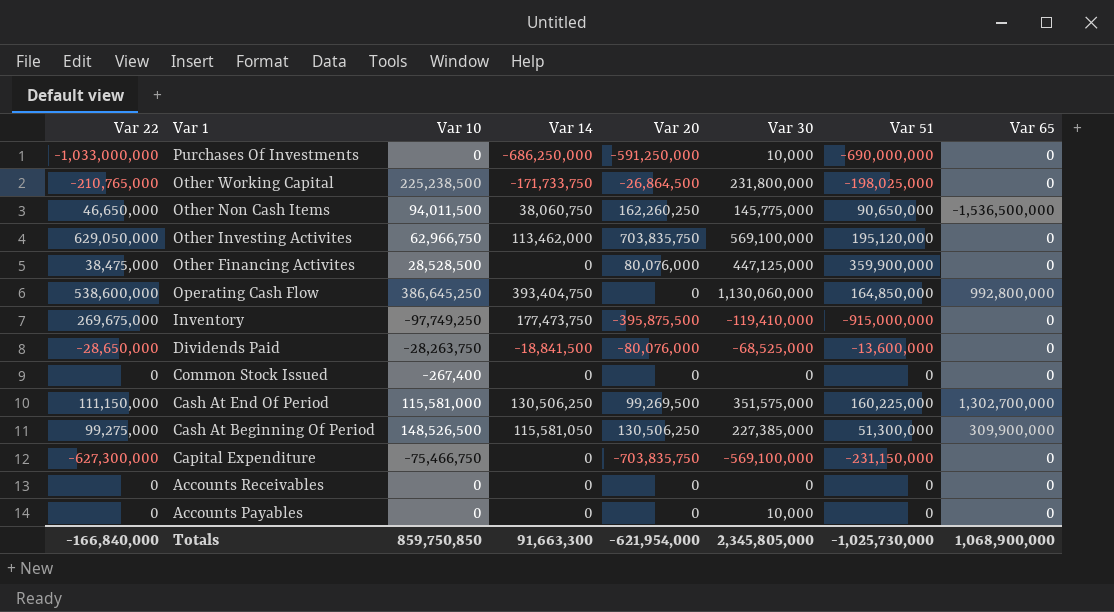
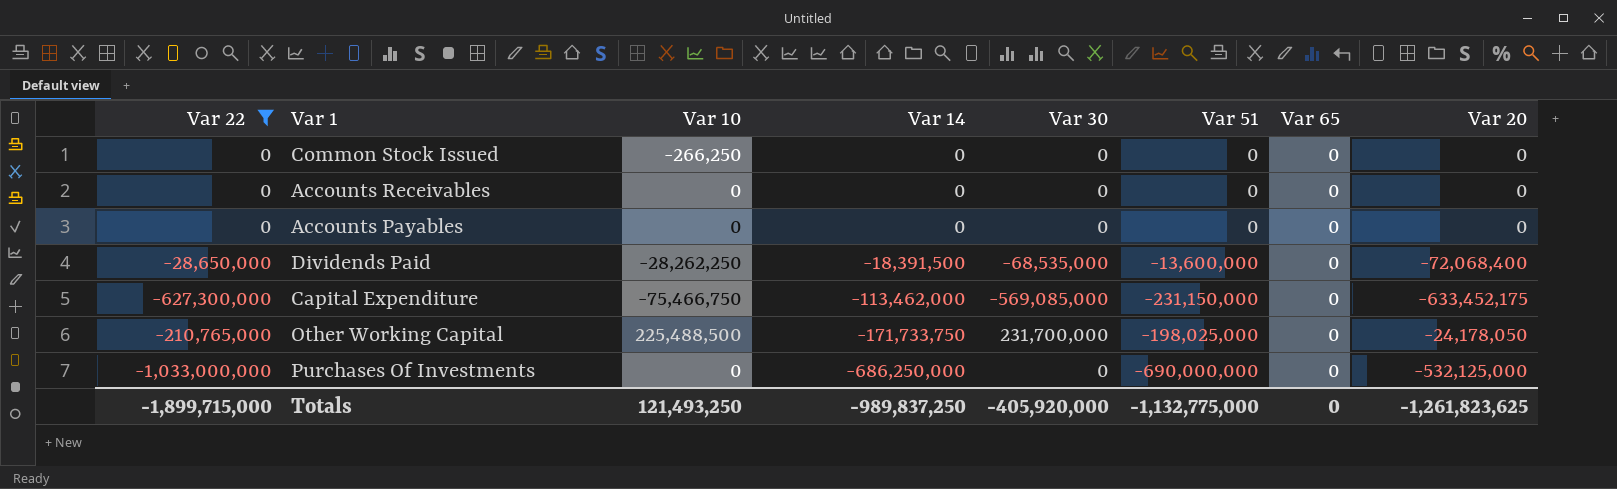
filter: none -> Var 22 <= 0
row order: Var 1 descending -> Var 14 descending
column Var 20 | position: 5 -> 8
Common Stock Issued | Var 10: -267,400 -> -266,250
Accounts Payables | Var 30: 10,000 -> 0
Dividends Paid | Var 10: -28,263,750 -> -28,262,250
Dividends Paid | Var 14: -18,841,500 -> -18,391,500
Dividends Paid | Var 30: -68,525,000 -> -68,535,000
Dividends Paid | Var 20: -80,076,000 -> -72,068,400
Capital Expenditure | Var 14: 0 -> -113,462,000
Capital Expenditure | Var 30: -569,100,000 -> -569,085,000
Capital Expenditure | Var 20: -703,835,750 -> -633,452,175
Other Working Capital | Var 10: 225,238,500 -> 225,488,500
Other Working Capital | Var 30: 231,800,000 -> 231,700,000
Other Working Capital | Var 20: -26,864,500 -> -24,178,050
Purchases Of Investments | Var 30: 10,000 -> 0
Purchases Of Investments | Var 20: -591,250,000 -> -532,125,000
Totals | Var 22: -166,840,000 -> -1,899,715,000
Totals | Var 10: 859,750,850 -> 121,493,250
Totals | Var 14: 91,663,300 -> -989,837,250
Totals | Var 30: 2,345,805,000 -> -405,920,000
Totals | Var 51: -1,025,730,000 -> -1,132,775,000
Totals | Var 65: 1,068,900,000 -> 0
Totals | Var 20: -621,954,000 -> -1,261,823,625

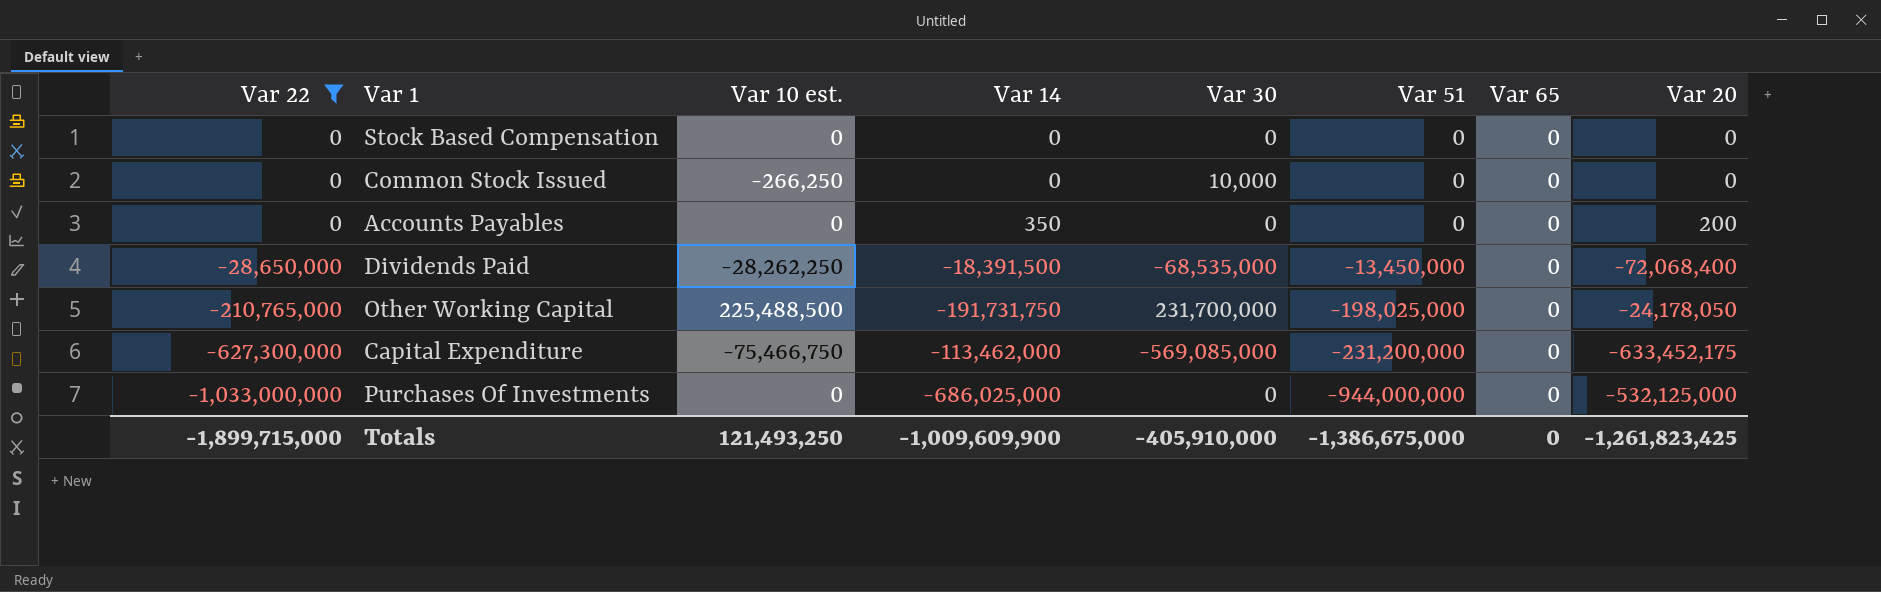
row order: Var 14 descending -> Var 22 descending
column name: Var 10 -> Var 10 est.
row Accounts Receivables: 0 | 0 | 0 | 0 | 0 | 0 | 0 -> none
row Stock Based Compensation: none -> 0 | 0 | 0 | 0 | 0 | 0 | 0
Common Stock Issued | Var 30: 0 -> 10,000
Accounts Payables | Var 14: 0 -> 350
Accounts Payables | Var 20: 0 -> 200
Dividends Paid | Var 51: -13,600,000 -> -13,450,000
Other Working Capital | Var 14: -171,733,750 -> -191,731,750
Capital Expenditure | Var 51: -231,150,000 -> -231,200,000
Purchases Of Investments | Var 14: -686,250,000 -> -686,025,000
Purchases Of Investments | Var 51: -690,000,000 -> -944,000,000
Totals | Var 14: -989,837,250 -> -1,009,609,900
Totals | Var 30: -405,920,000 -> -405,910,000
Totals | Var 51: -1,132,775,000 -> -1,386,675,000
Totals | Var 20: -1,261,823,625 -> -1,261,823,425

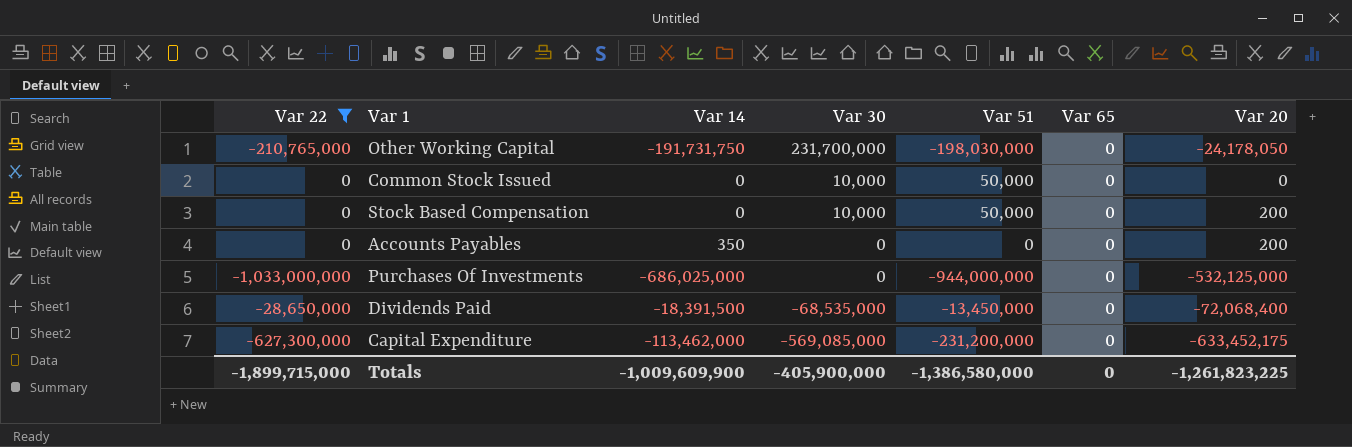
row order: Var 22 descending -> Var 30 descending
column Var 10 est. | position: 3 -> none
Other Working Capital | Var 51: -198,025,000 -> -198,030,000
Common Stock Issued | Var 51: 0 -> 50,000
Stock Based Compensation | Var 30: 0 -> 10,000
Stock Based Compensation | Var 51: 0 -> 50,000
Stock Based Compensation | Var 20: 0 -> 200
Totals | Var 30: -405,910,000 -> -405,900,000
Totals | Var 51: -1,386,675,000 -> -1,386,580,000
Totals | Var 20: -1,261,823,425 -> -1,261,823,225

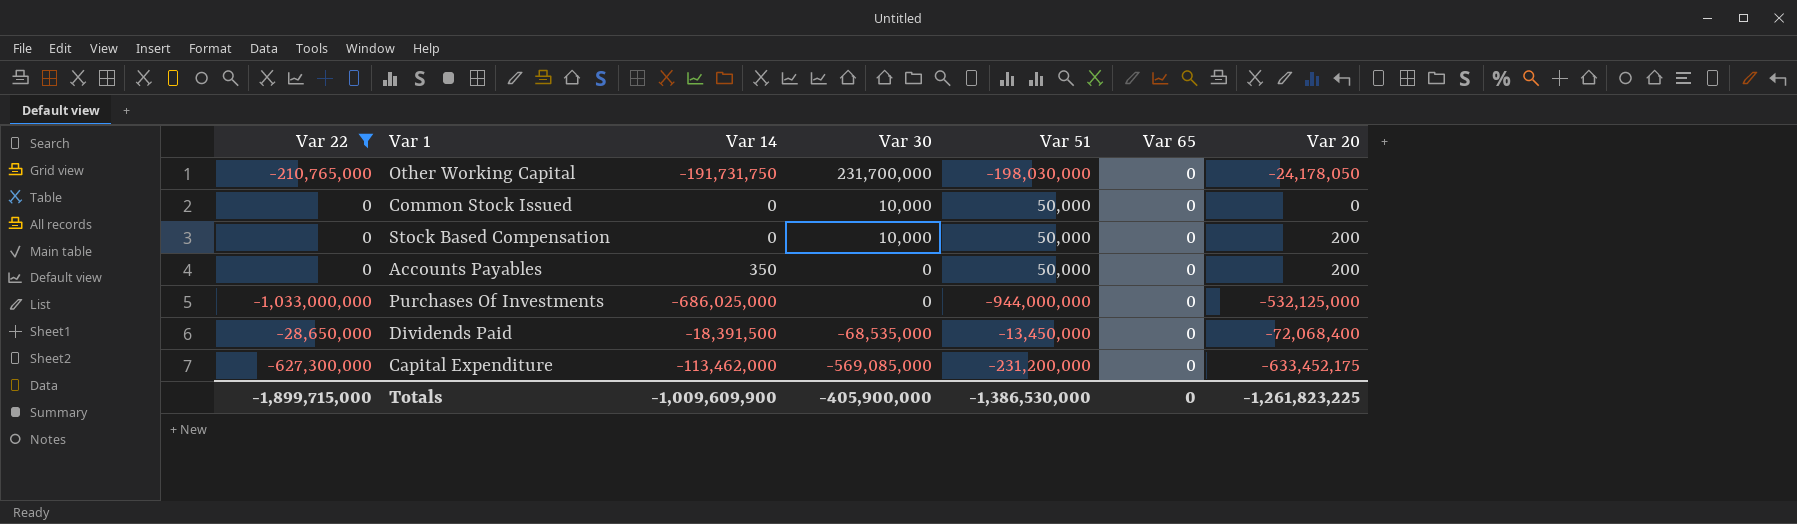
Accounts Payables | Var 51: 0 -> 50,000
Totals | Var 51: -1,386,580,000 -> -1,386,530,000

